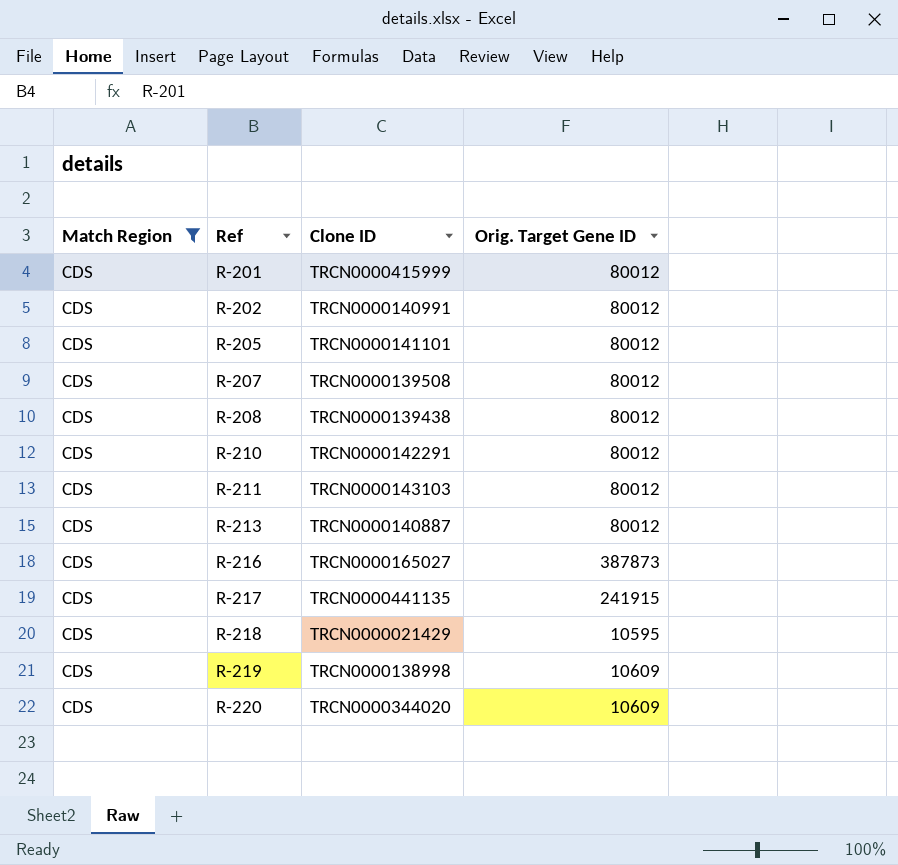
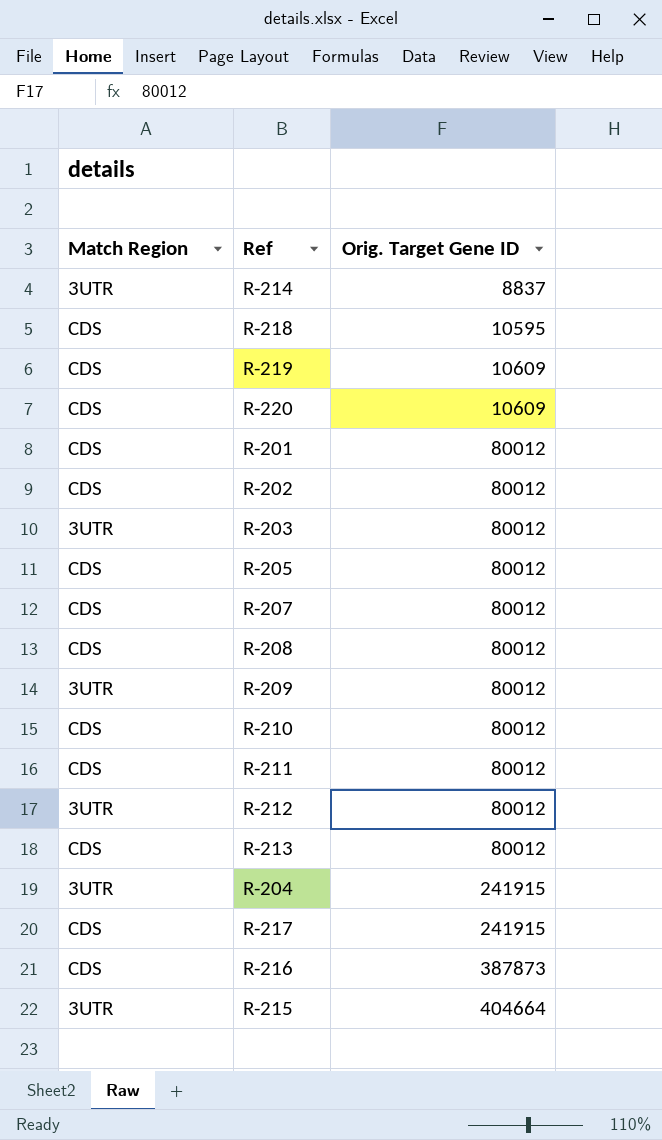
filter: Match Region = CDS -> none
row order: Ref ascending -> Orig. Target Gene ID ascending
column Clone ID | position: 3 -> none

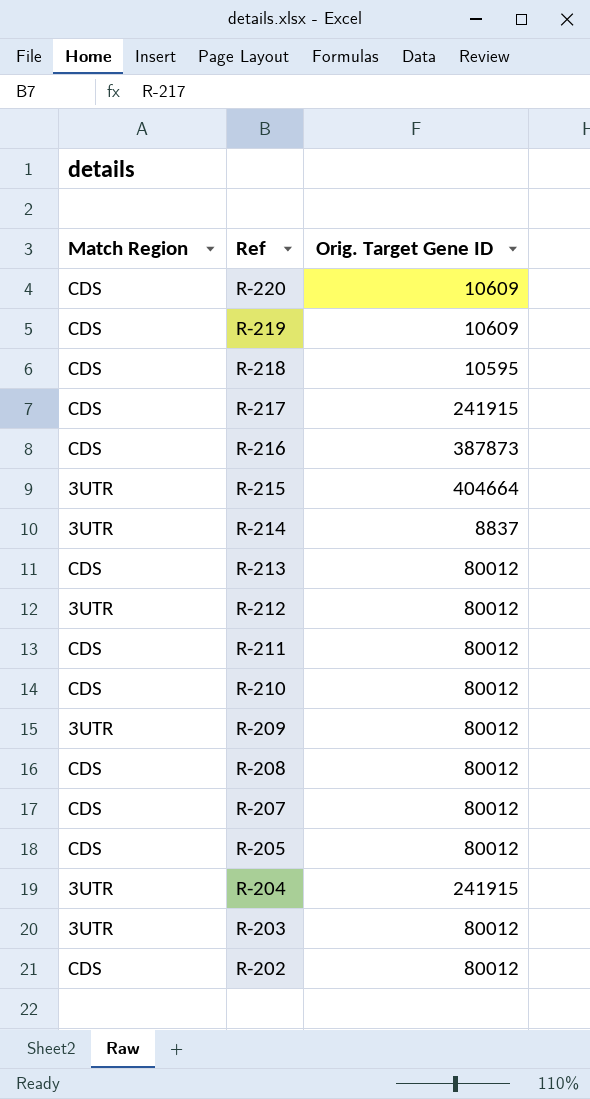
row order: Orig. Target Gene ID ascending -> Ref descending
row R-201: CDS | 80012 -> none

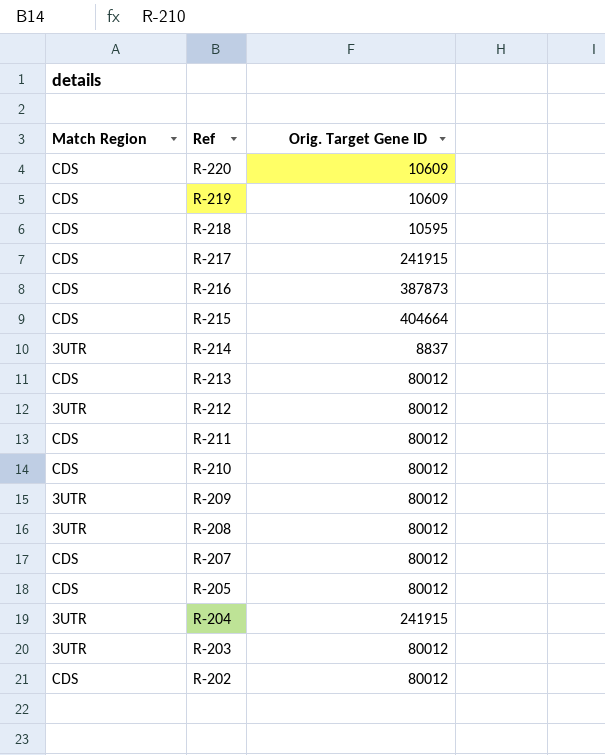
R-215 | Match Region: 3UTR -> CDS
R-208 | Match Region: CDS -> 3UTR

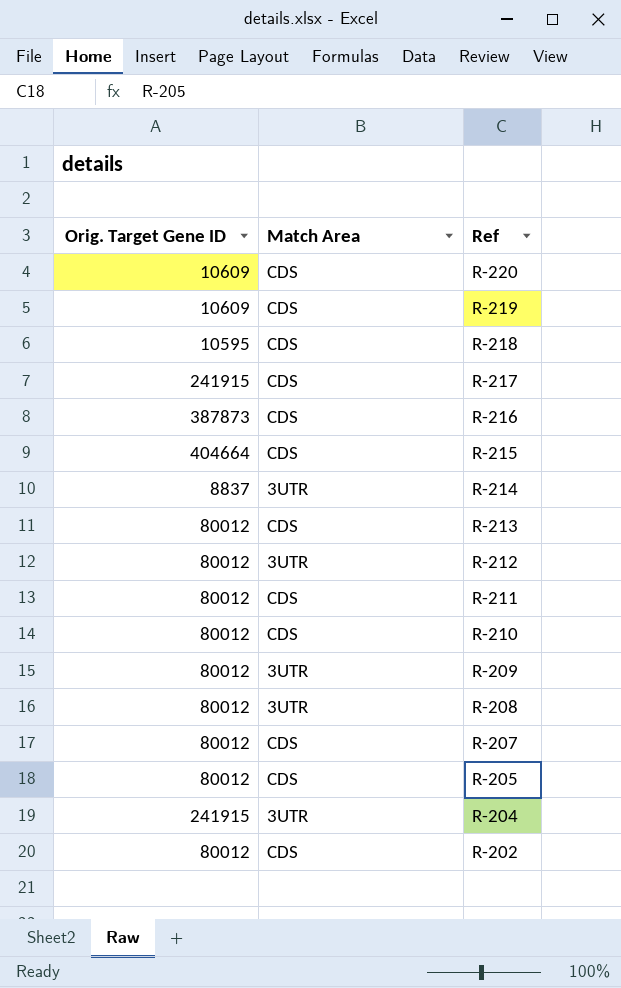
column Orig. Target Gene ID | position: 3 -> 1
column name: Match Region -> Match Area
row R-203: 3UTR | 80012 -> none

